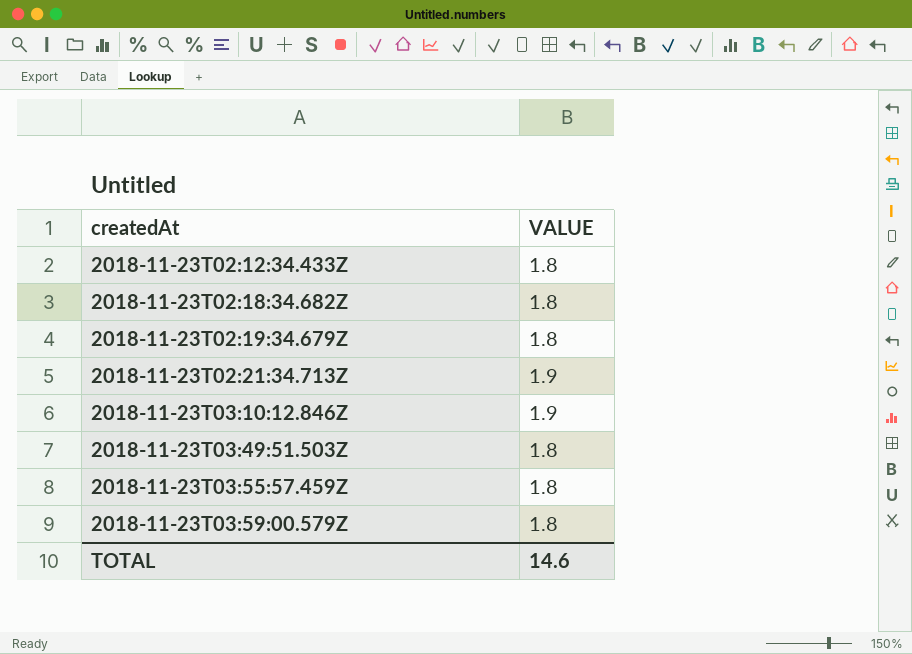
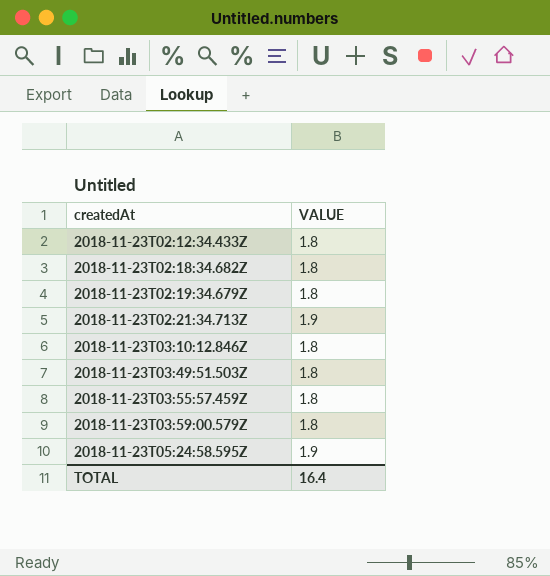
2018-11-23T03:10:12.846Z | VALUE: 1.9 -> 1.8
row 2018-11-23T05:24:58.595Z: none -> 1.9
TOTAL | VALUE: 14.6 -> 16.4

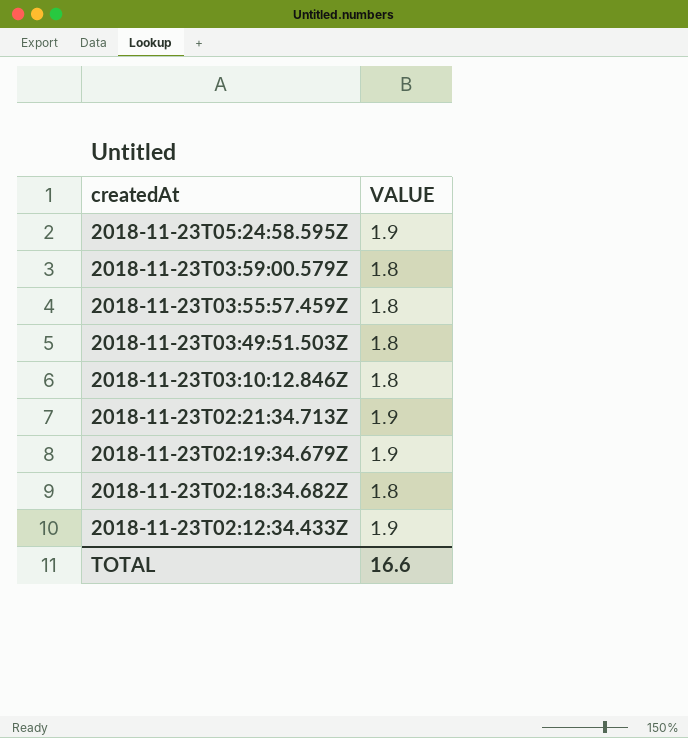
row order: createdAt ascending -> createdAt descending
2018-11-23T02:19:34.679Z | VALUE: 1.8 -> 1.9
2018-11-23T02:12:34.433Z | VALUE: 1.8 -> 1.9
TOTAL | VALUE: 16.4 -> 16.6

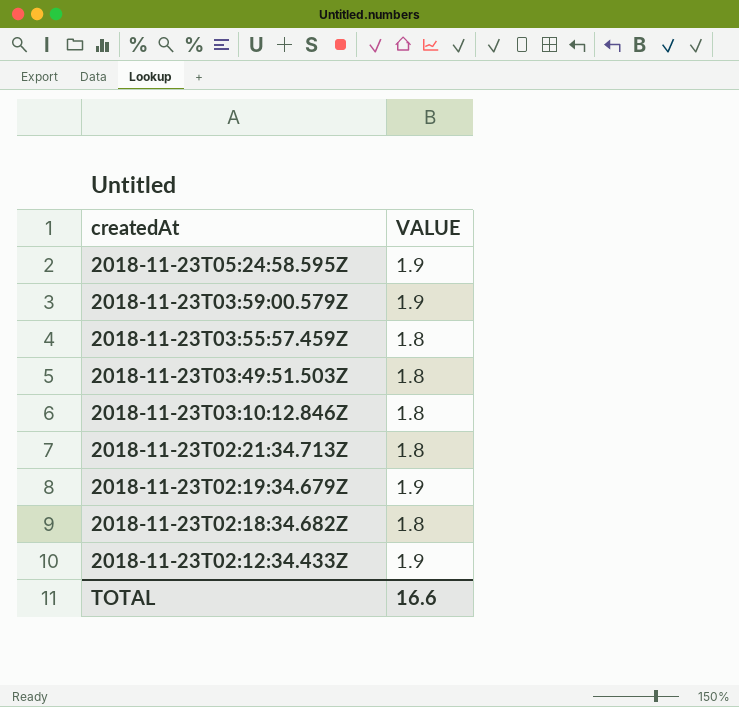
2018-11-23T03:59:00.579Z | VALUE: 1.8 -> 1.9
2018-11-23T02:21:34.713Z | VALUE: 1.9 -> 1.8

